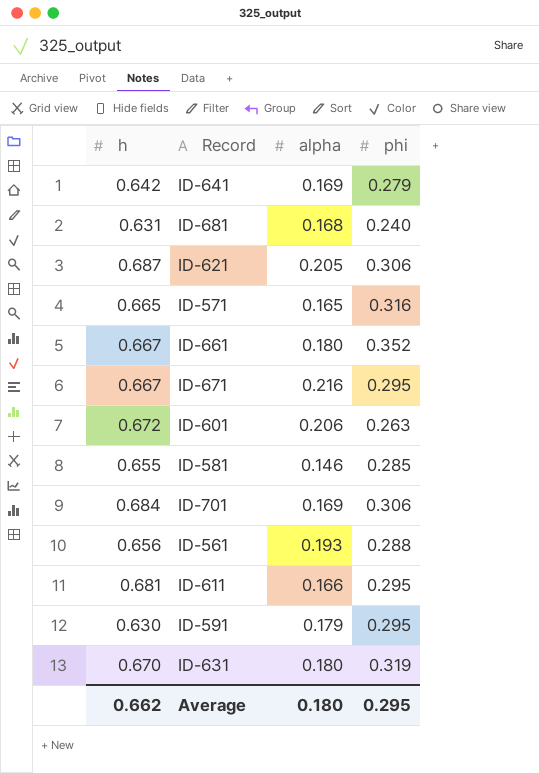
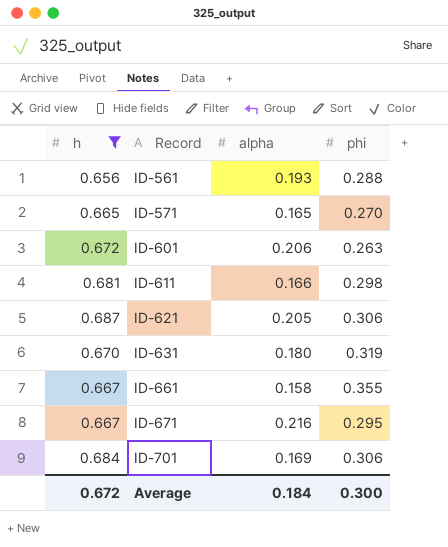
filter: none -> h >= 0.656
row order: none -> Record ascending
ID-571 | phi: 0.316 -> 0.270
ID-611 | phi: 0.295 -> 0.298
ID-661 | alpha: 0.180 -> 0.158
ID-661 | phi: 0.352 -> 0.355
Average | h: 0.662 -> 0.672
Average | alpha: 0.180 -> 0.184
Average | phi: 0.295 -> 0.300

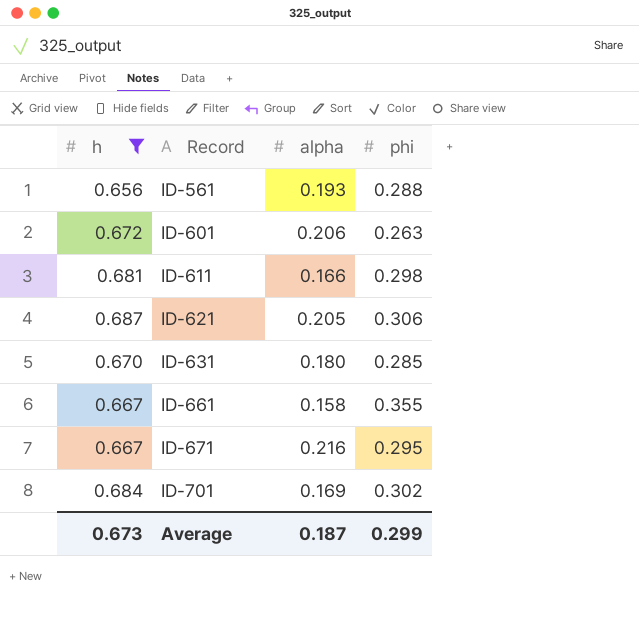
row ID-571: 0.665 | 0.165 | 0.270 -> none
ID-631 | phi: 0.319 -> 0.285
ID-701 | phi: 0.306 -> 0.302
Average | h: 0.672 -> 0.673
Average | alpha: 0.184 -> 0.187
Average | phi: 0.300 -> 0.299

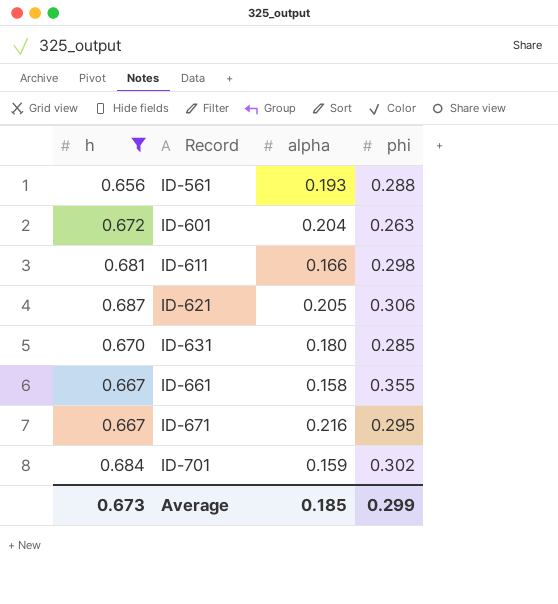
ID-601 | alpha: 0.206 -> 0.204
ID-701 | alpha: 0.169 -> 0.159
Average | alpha: 0.187 -> 0.185

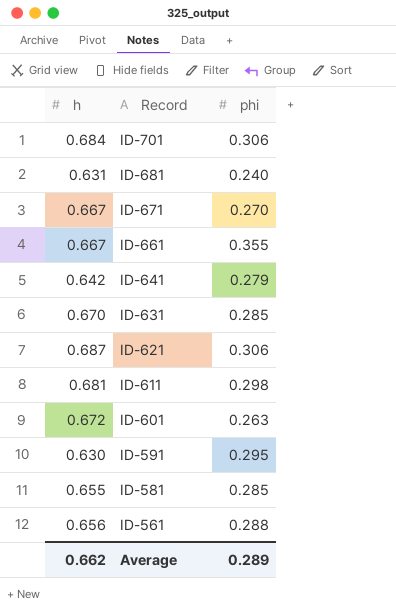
filter: h >= 0.656 -> none
row order: Record ascending -> Record descending
column alpha | position: 3 -> none
ID-701 | phi: 0.302 -> 0.306
ID-671 | phi: 0.295 -> 0.270
Average | h: 0.673 -> 0.662
Average | phi: 0.299 -> 0.289

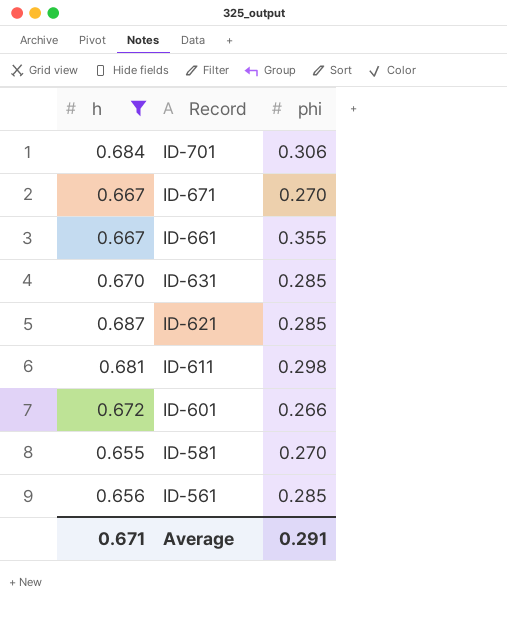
filter: none -> h >= 0.655
ID-621 | phi: 0.306 -> 0.285
ID-601 | phi: 0.263 -> 0.266
ID-581 | phi: 0.285 -> 0.270
ID-561 | phi: 0.288 -> 0.285
Average | h: 0.662 -> 0.671
Average | phi: 0.289 -> 0.291

